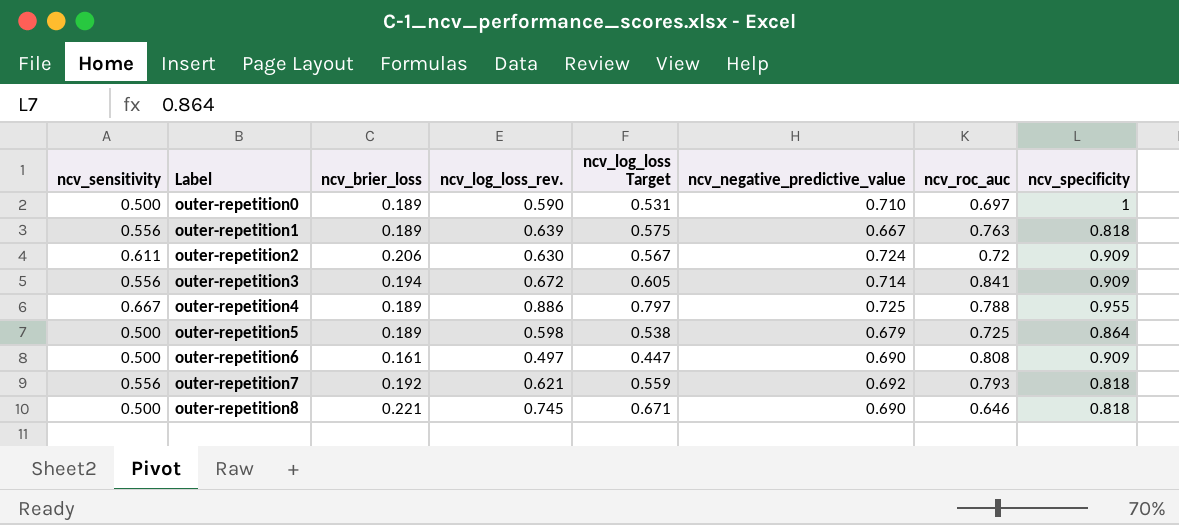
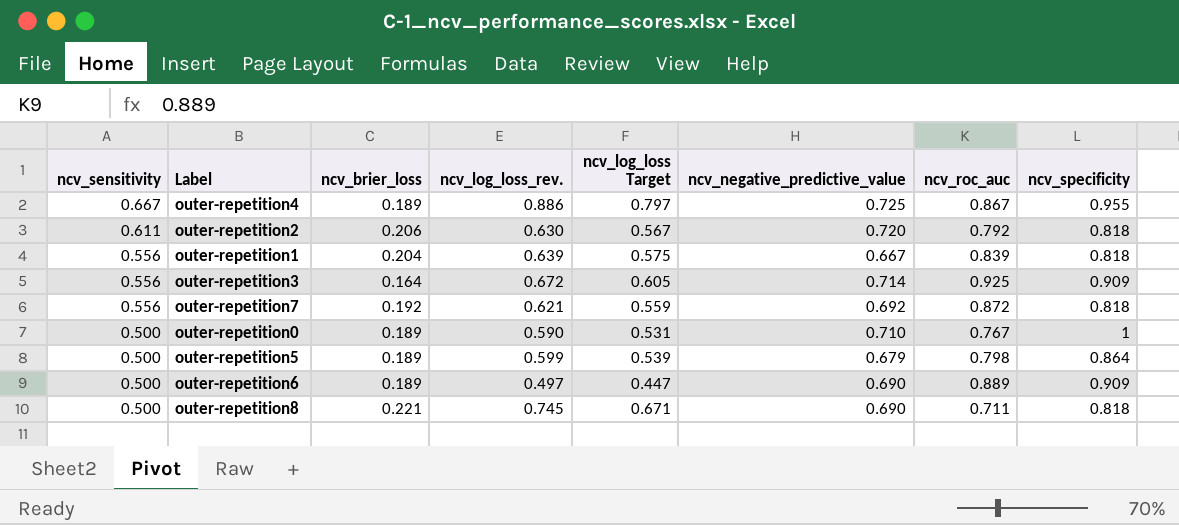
row order: Label ascending -> ncv_sensitivity descending
outer-repetition4 | ncv_roc_auc: 0.788 -> 0.867
outer-repetition2 | ncv_negative_predictive_value: 0.724 -> 0.720
outer-repetition2 | ncv_roc_auc: 0.72 -> 0.792
outer-repetition2 | ncv_specificity: 0.909 -> 0.818
outer-repetition1 | ncv_brier_loss: 0.189 -> 0.204
outer-repetition1 | ncv_roc_auc: 0.763 -> 0.839
outer-repetition3 | ncv_brier_loss: 0.194 -> 0.164
outer-repetition3 | ncv_roc_auc: 0.841 -> 0.925
outer-repetition7 | ncv_roc_auc: 0.793 -> 0.872
outer-repetition0 | ncv_roc_auc: 0.697 -> 0.767
outer-repetition5 | ncv_log_loss_rev.: 0.598 -> 0.599
outer-repetition5 | ncv_log_loss Target: 0.538 -> 0.539
outer-repetition5 | ncv_roc_auc: 0.725 -> 0.798
outer-repetition6 | ncv_brier_loss: 0.161 -> 0.189
outer-repetition6 | ncv_roc_auc: 0.808 -> 0.889
outer-repetition8 | ncv_roc_auc: 0.646 -> 0.711

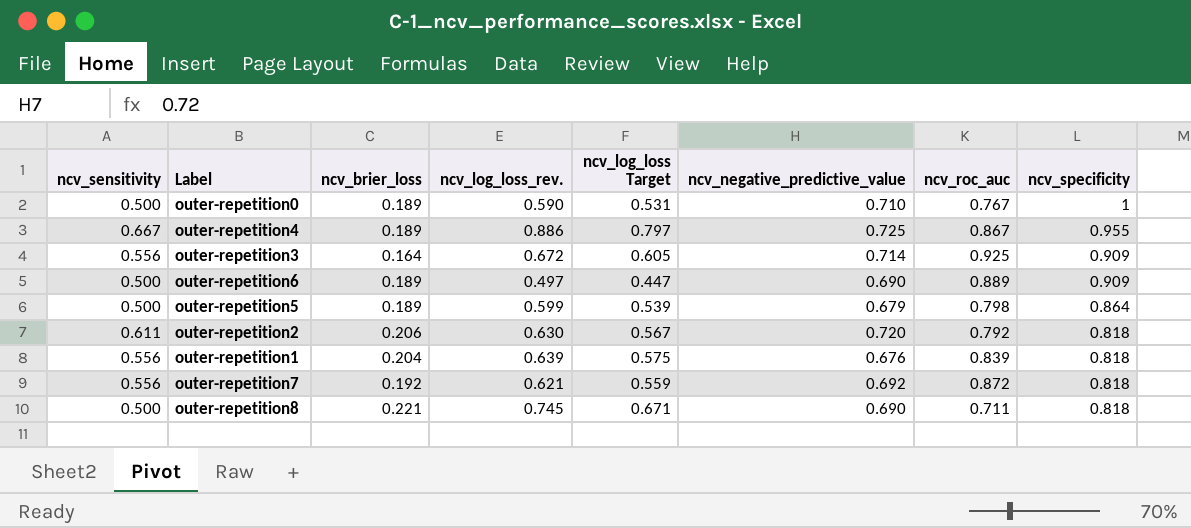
row order: ncv_sensitivity descending -> ncv_specificity descending
outer-repetition1 | ncv_negative_predictive_value: 0.667 -> 0.676

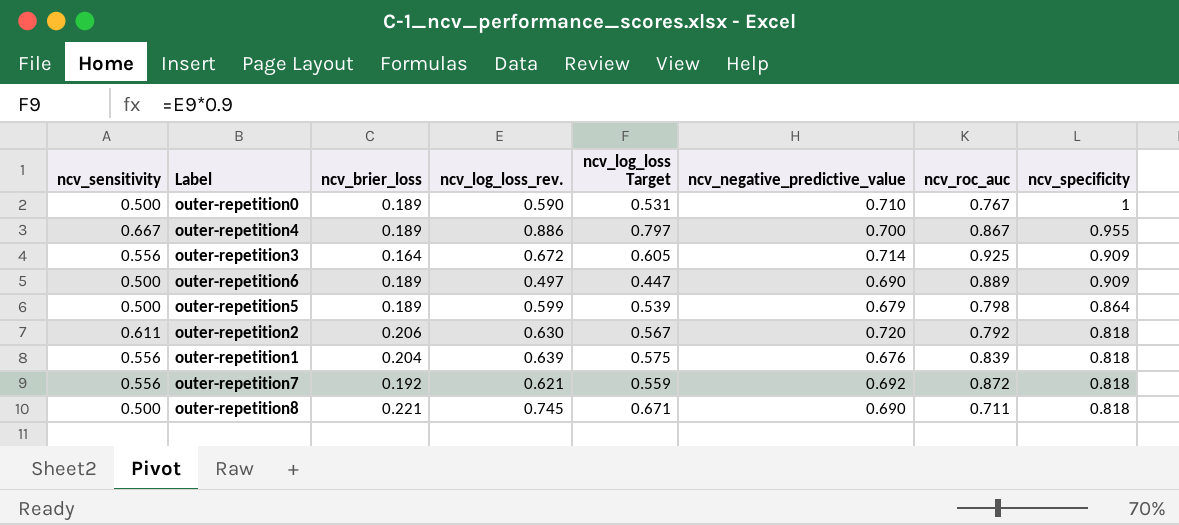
outer-repetition4 | ncv_negative_predictive_value: 0.725 -> 0.700

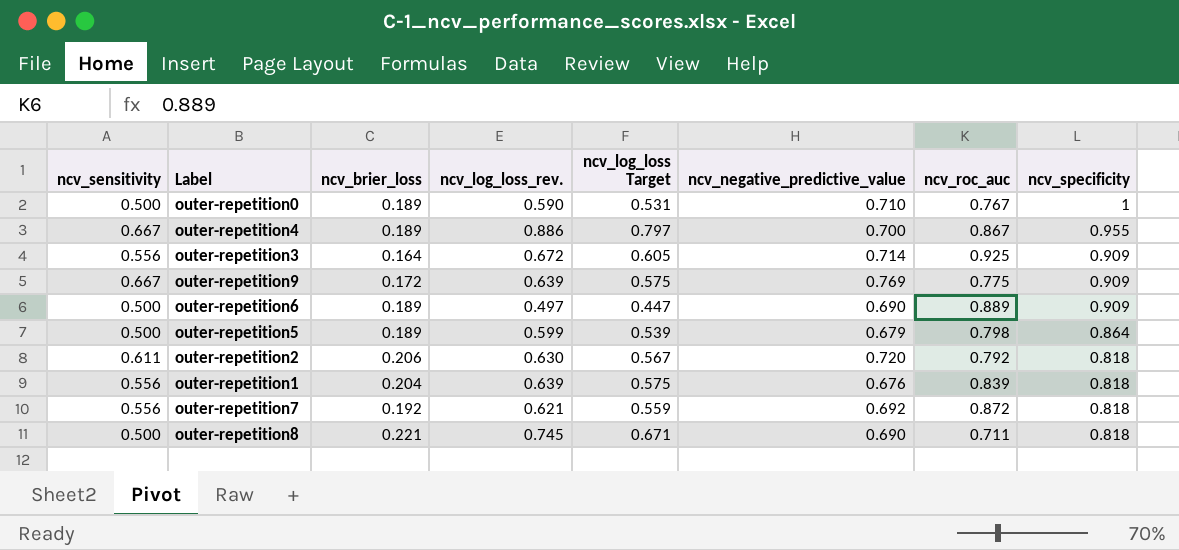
row outer-repetition9: none -> 0.667 | 0.172 | 0.639 | 0.575 | 0.769 | 0.775 | 0.909

